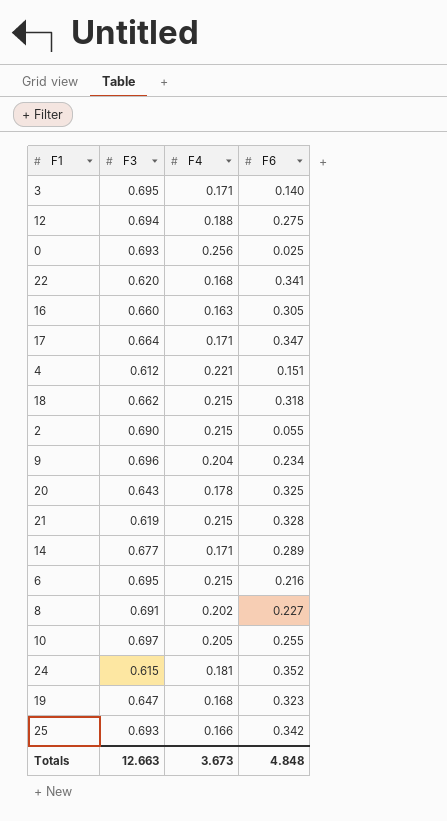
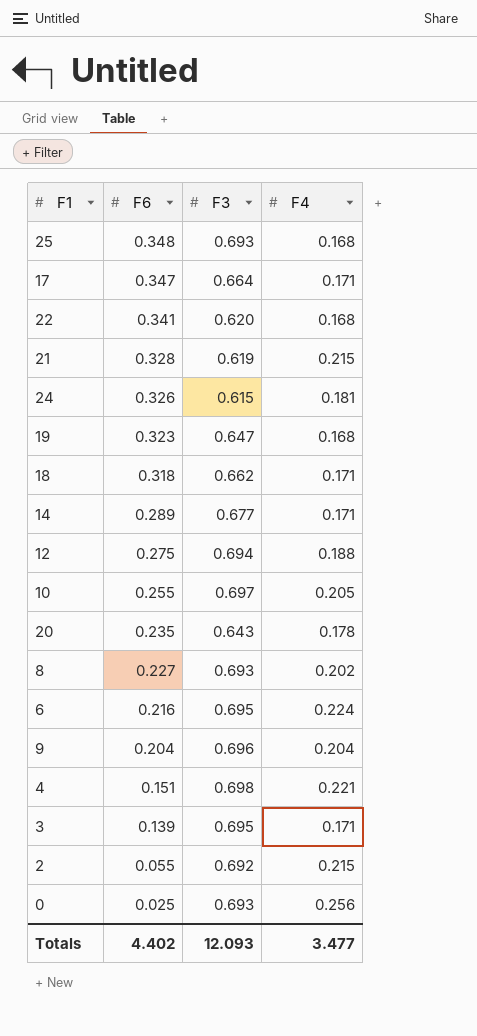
row order: none -> F6 descending
column F6 | position: 4 -> 2
row 16: 0.660 | 0.163 | 0.305 -> none
25 | F6: 0.342 -> 0.348
25 | F4: 0.166 -> 0.168
24 | F6: 0.352 -> 0.326
18 | F4: 0.215 -> 0.171
20 | F6: 0.325 -> 0.235
8 | F3: 0.691 -> 0.693
6 | F4: 0.215 -> 0.224
9 | F6: 0.234 -> 0.204
4 | F3: 0.612 -> 0.698
3 | F6: 0.140 -> 0.139
2 | F3: 0.690 -> 0.692
Totals | F6: 4.848 -> 4.402
Totals | F3: 12.663 -> 12.093
Totals | F4: 3.673 -> 3.477

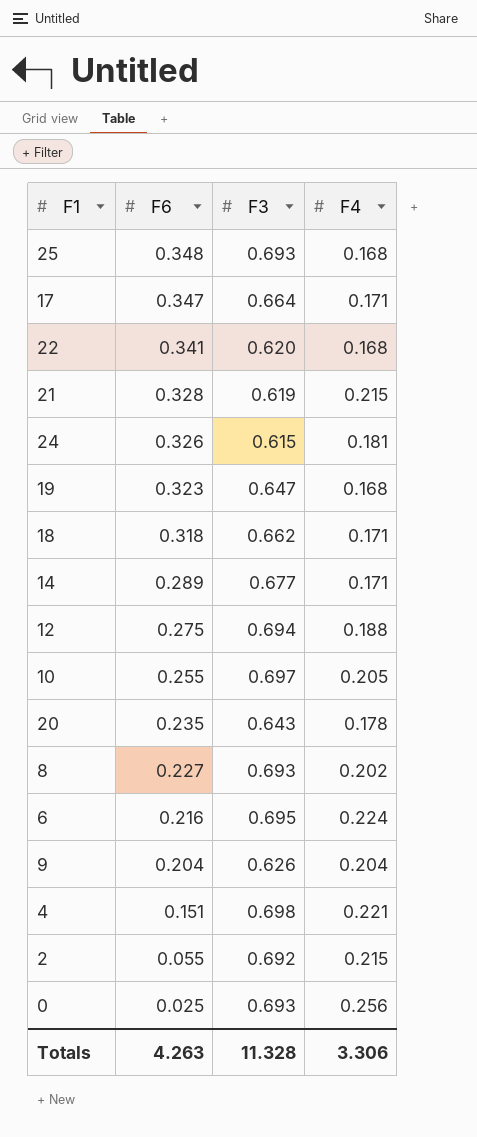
row 3: 0.139 | 0.695 | 0.171 -> none
9 | F3: 0.696 -> 0.626
Totals | F6: 4.402 -> 4.263
Totals | F3: 12.093 -> 11.328
Totals | F4: 3.477 -> 3.306

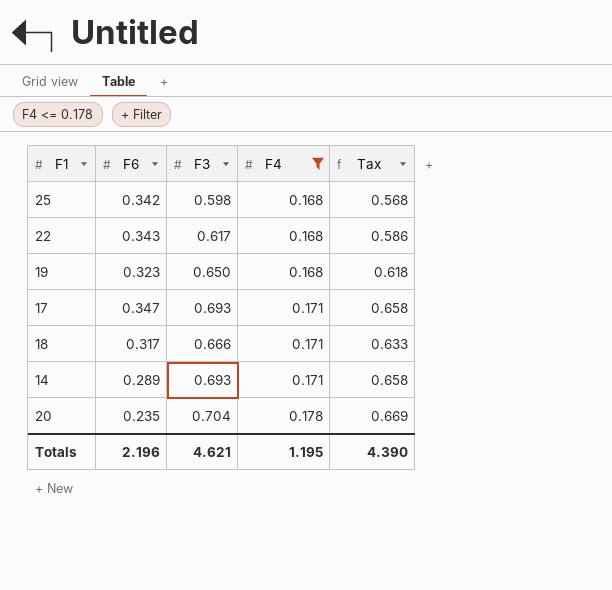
filter: none -> F4 <= 0.178
row order: F6 descending -> F4 ascending
column Tax | formula: none -> [F3] * 0.95
25 | F6: 0.348 -> 0.342
25 | F3: 0.693 -> 0.598
22 | F6: 0.341 -> 0.343
22 | F3: 0.620 -> 0.617
19 | F3: 0.647 -> 0.650
17 | F3: 0.664 -> 0.693
18 | F6: 0.318 -> 0.317
18 | F3: 0.662 -> 0.666
14 | F3: 0.677 -> 0.693
20 | F3: 0.643 -> 0.704
Totals | F6: 4.263 -> 2.196
Totals | F3: 11.328 -> 4.621
Totals | F4: 3.306 -> 1.195

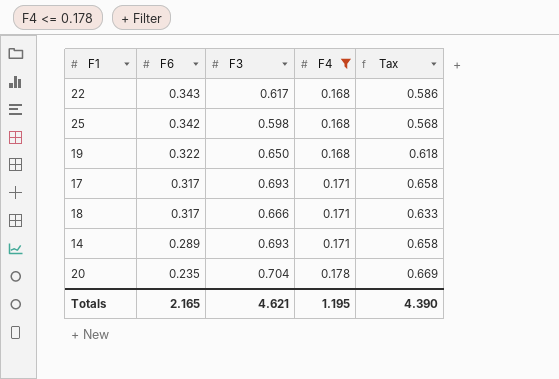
row order: F4 ascending -> F6 descending
19 | F6: 0.323 -> 0.322
17 | F6: 0.347 -> 0.317
Totals | F6: 2.196 -> 2.165

